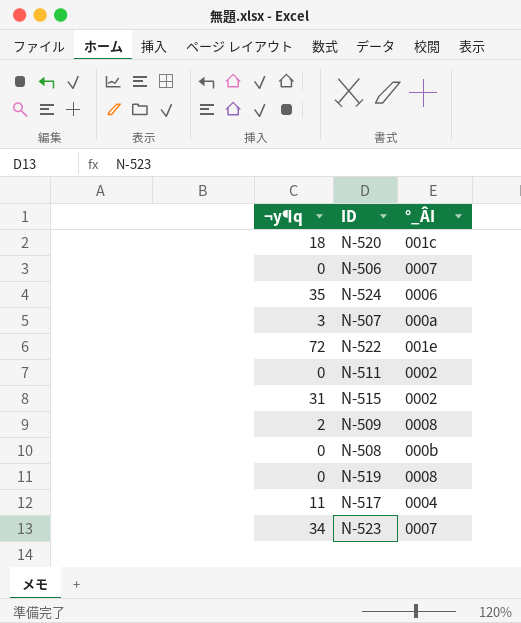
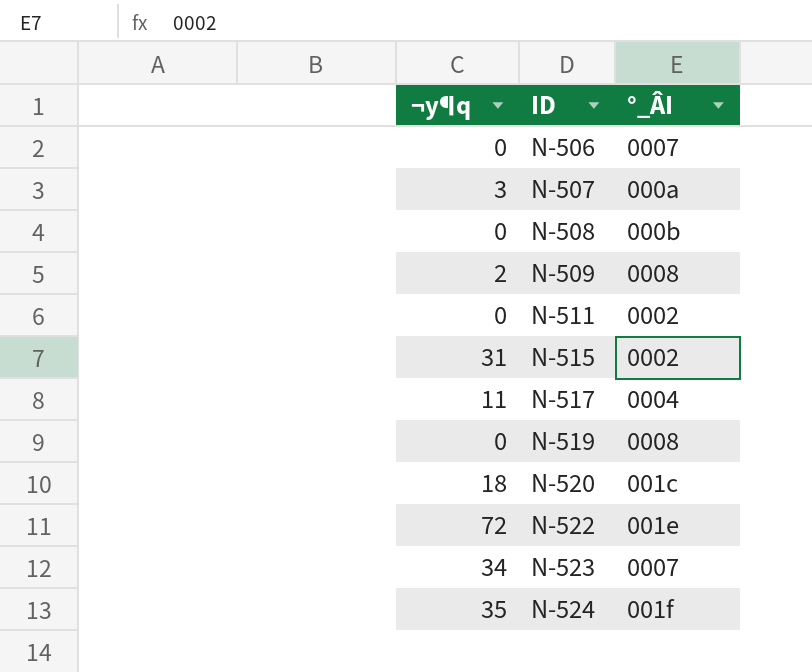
row order: none -> ID ascending
N-524 | °_ÂI: 0006 -> 001f

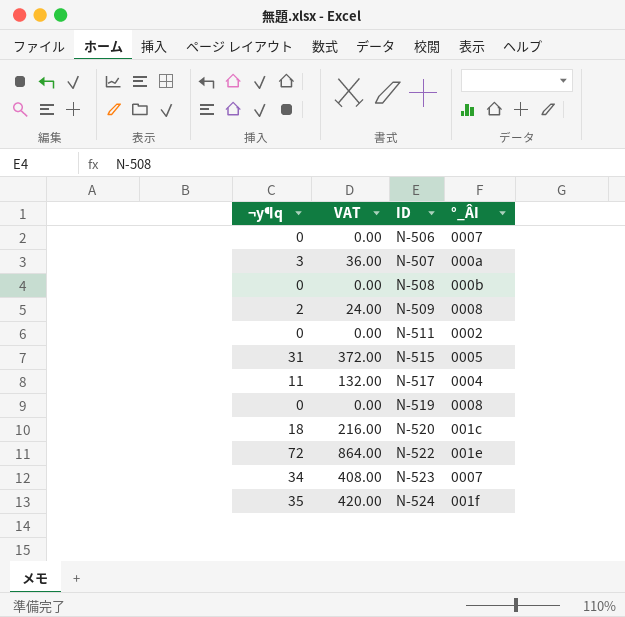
column VAT | formula: none -> [¬y¶q] * 12
N-515 | °_ÂI: 0002 -> 0005

